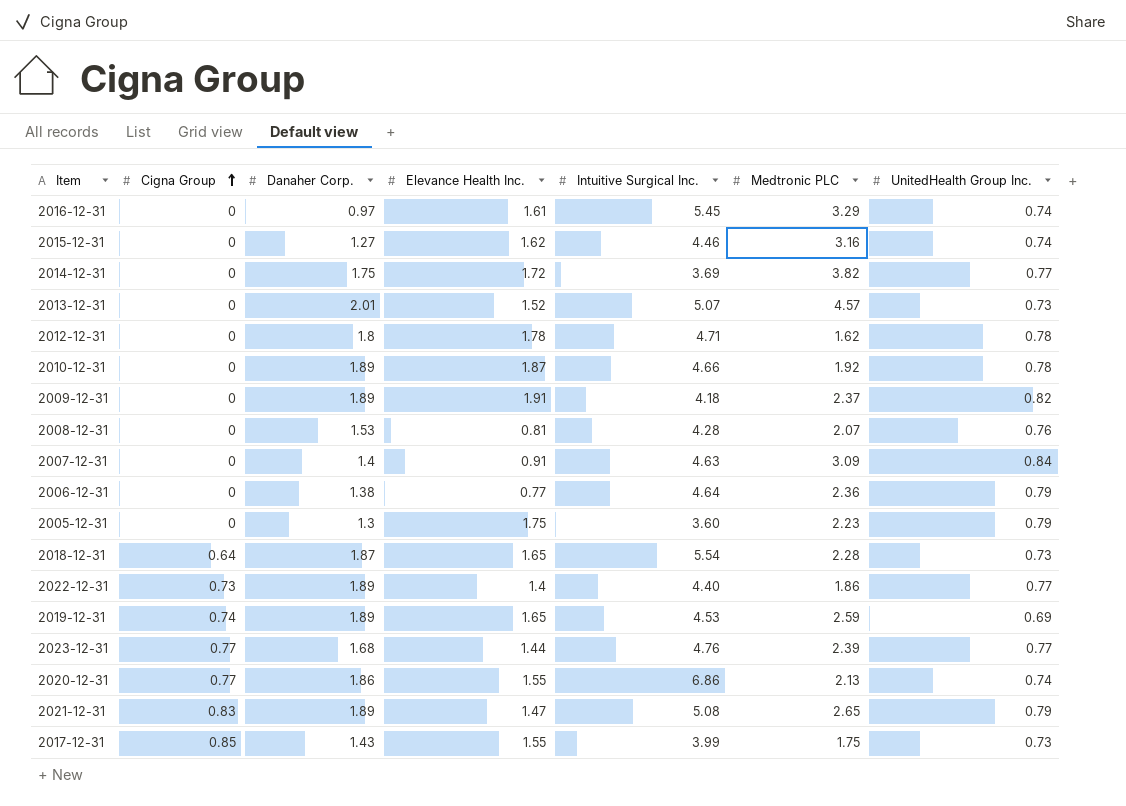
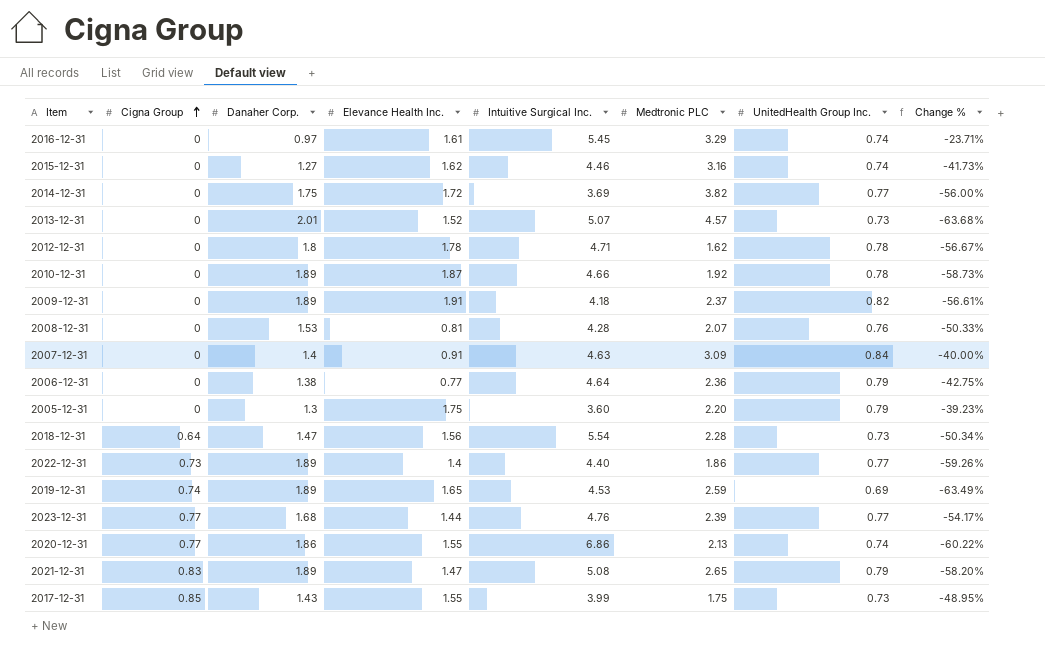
column Change % | formula: none -> ([UnitedHealth Group Inc.] - [Danaher Corp.]) / [Danaher Corp.]
2005-12-31 | Medtronic PLC: 2.23 -> 2.20
2018-12-31 | Danaher Corp.: 1.87 -> 1.47
2018-12-31 | Elevance Health Inc.: 1.65 -> 1.56

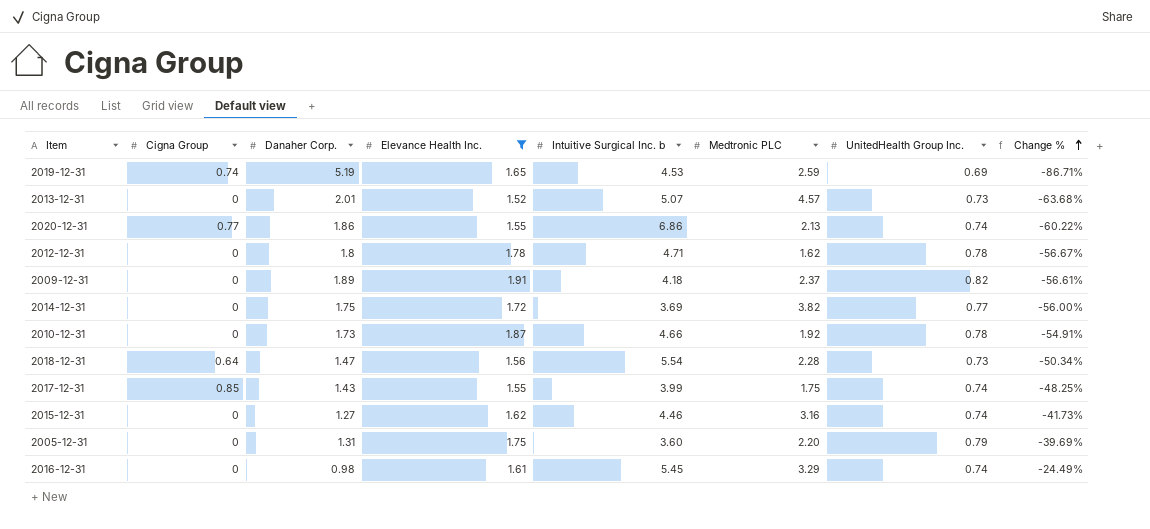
filter: none -> Elevance Health Inc. >= 1.52
row order: Cigna Group ascending -> Change % ascending
column name: Intuitive Surgical Inc. -> Intuitive Surgical Inc. b
2019-12-31 | Danaher Corp.: 1.89 -> 5.19
2019-12-31 | Change %: -63.49% -> -86.71%
2010-12-31 | Danaher Corp.: 1.89 -> 1.73
2010-12-31 | Change %: -58.73% -> -54.91%
2017-12-31 | UnitedHealth Group Inc.: 0.73 -> 0.74
2017-12-31 | Change %: -48.95% -> -48.25%
2005-12-31 | Danaher Corp.: 1.3 -> 1.31
2005-12-31 | Change %: -39.23% -> -39.69%
2016-12-31 | Danaher Corp.: 0.97 -> 0.98
2016-12-31 | Change %: -23.71% -> -24.49%

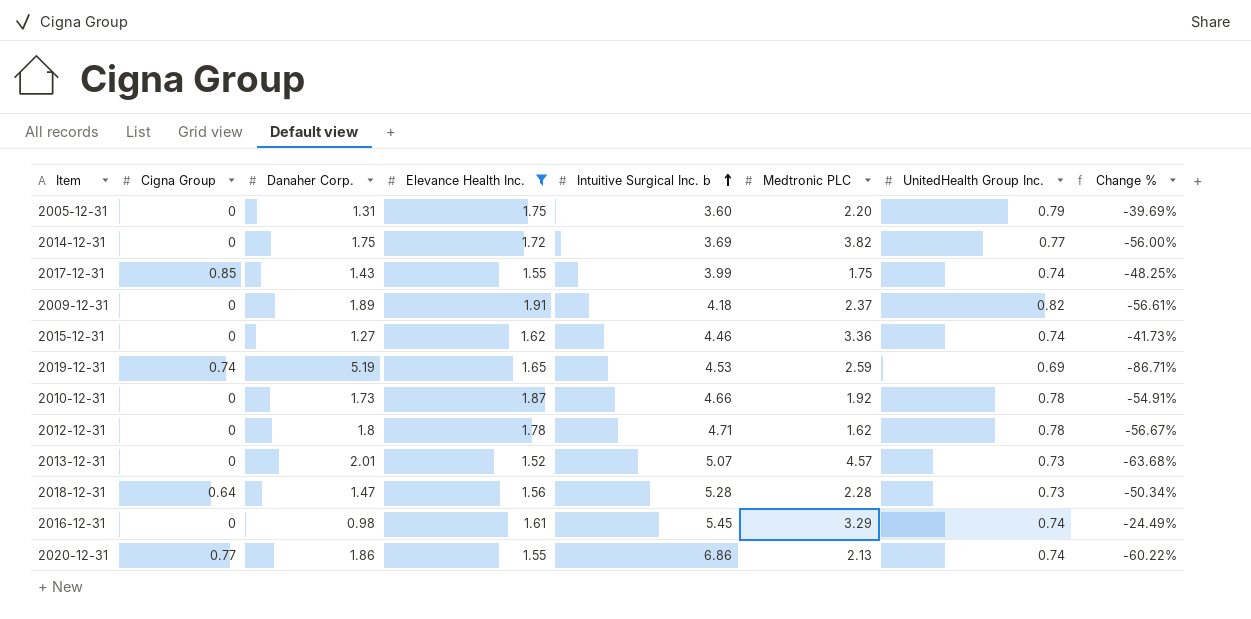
row order: Change % ascending -> Intuitive Surgical Inc. b ascending
2015-12-31 | Medtronic PLC: 3.16 -> 3.36
2018-12-31 | Intuitive Surgical Inc. b: 5.54 -> 5.28

